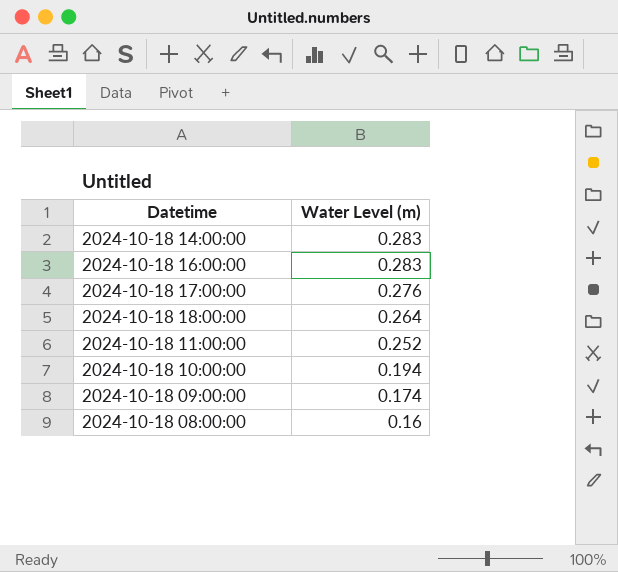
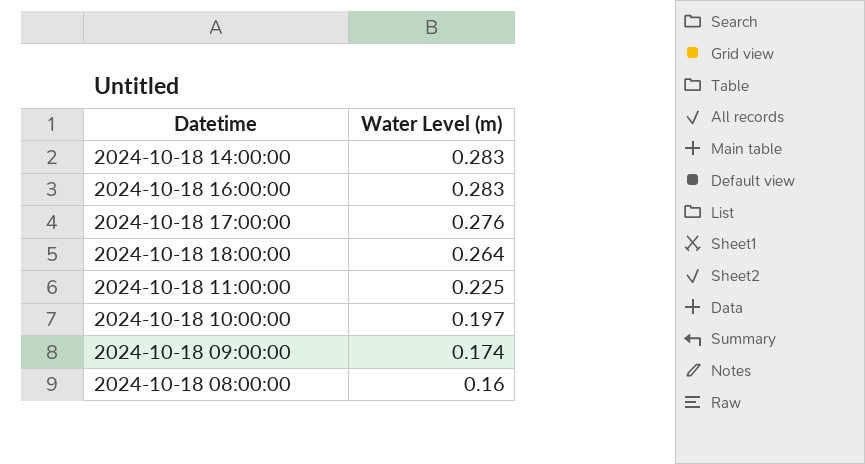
2024-10-18 11:00:00 | Water Level (m): 0.252 -> 0.225
2024-10-18 10:00:00 | Water Level (m): 0.194 -> 0.197

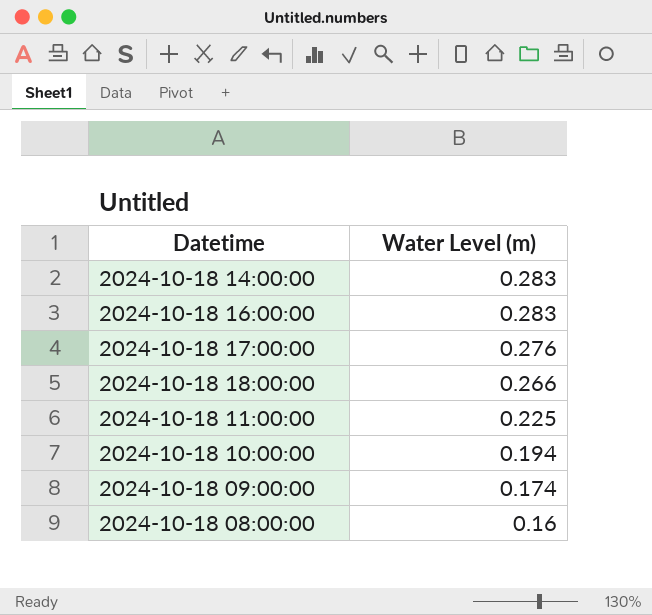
2024-10-18 18:00:00 | Water Level (m): 0.264 -> 0.266
2024-10-18 10:00:00 | Water Level (m): 0.197 -> 0.194

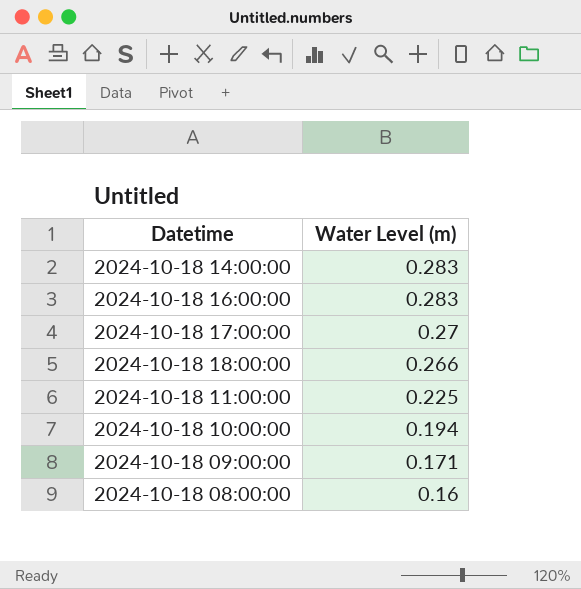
2024-10-18 17:00:00 | Water Level (m): 0.276 -> 0.27
2024-10-18 09:00:00 | Water Level (m): 0.174 -> 0.171

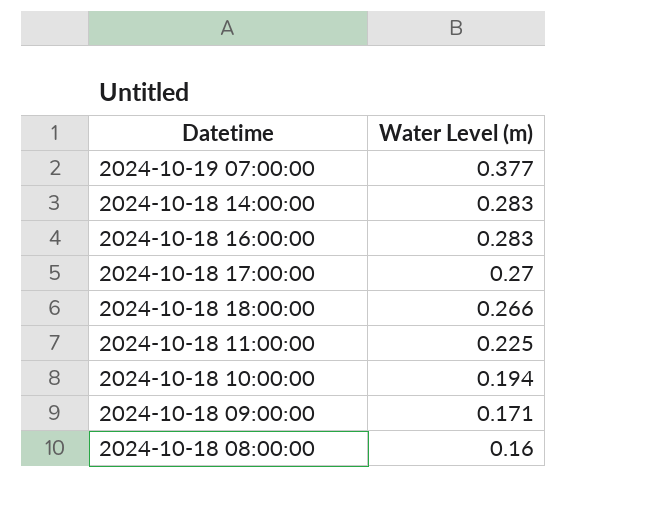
row 2024-10-19 07:00:00: none -> 0.377

